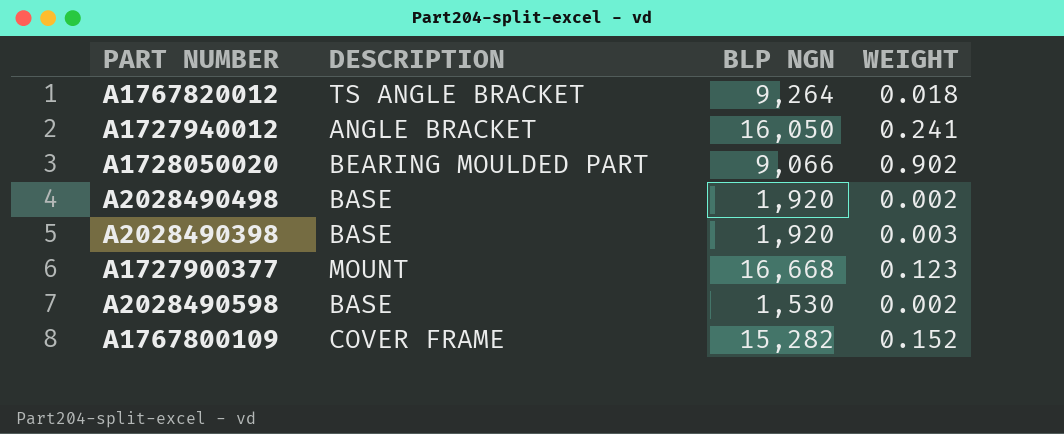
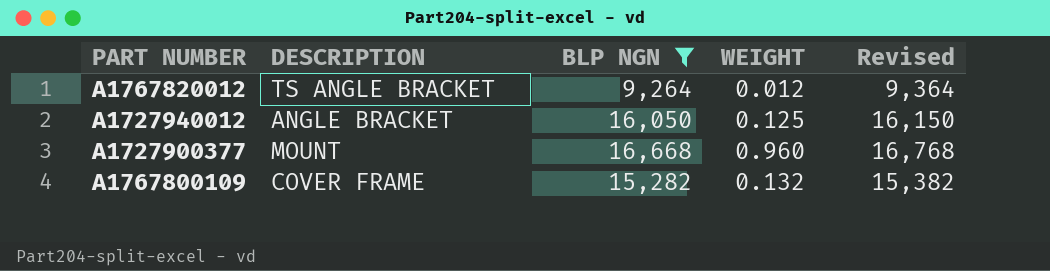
filter: none -> BLP NGN >= 9,264
column Revised | formula: none -> [BLP NGN] + 100
A1767820012 | WEIGHT: 0.018 -> 0.012
A1727940012 | WEIGHT: 0.241 -> 0.125
A1727900377 | WEIGHT: 0.123 -> 0.960
A1767800109 | WEIGHT: 0.152 -> 0.132

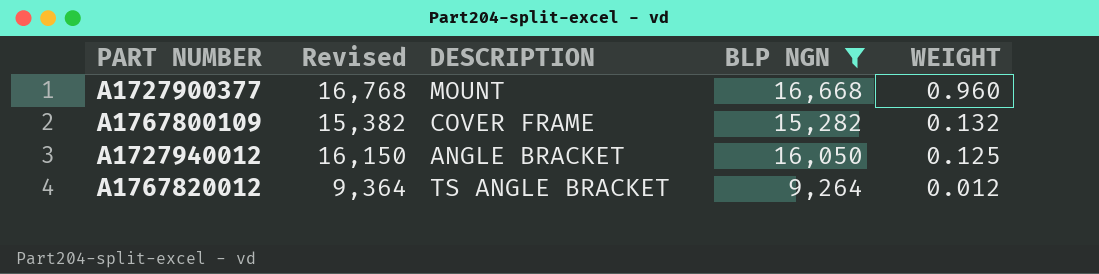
row order: none -> WEIGHT descending
column Revised | position: 5 -> 2

